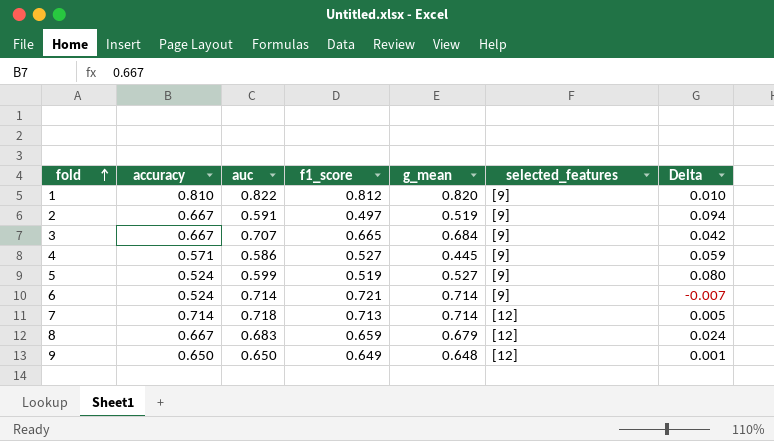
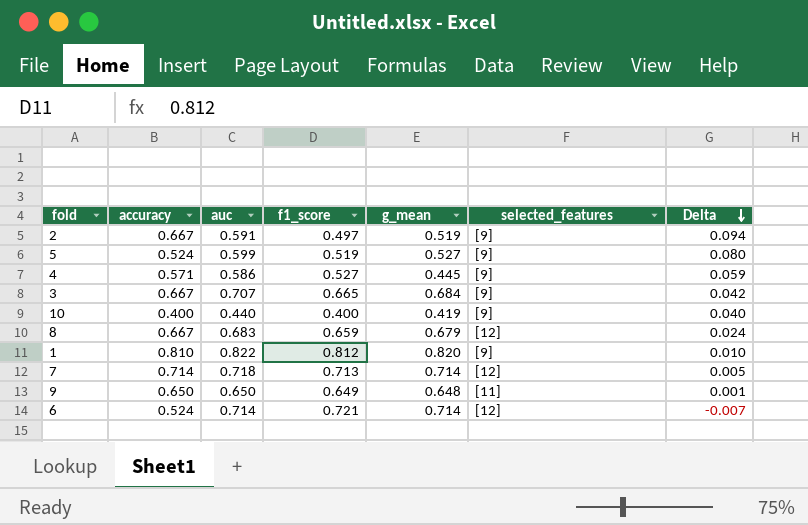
row order: fold ascending -> Delta descending
row 10: none -> 0.400 | 0.440 | 0.400 | 0.419 | [9] | 0.040
9 | selected_features: [12] -> [11]
6 | selected_features: [9] -> [12]

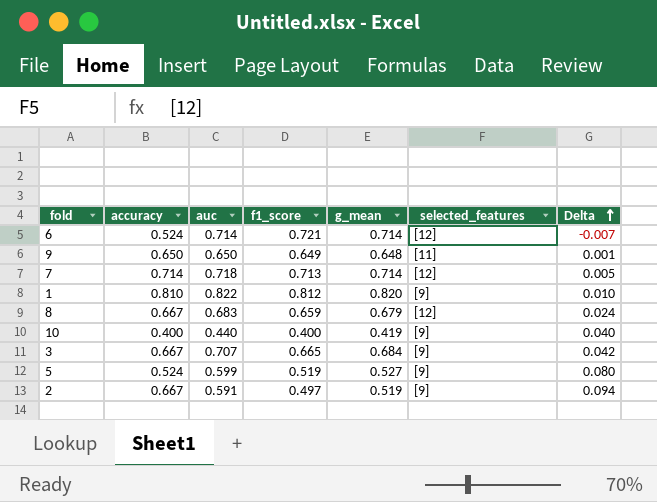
row order: Delta descending -> Delta ascending
row 4: 0.571 | 0.586 | 0.527 | 0.445 | [9] | 0.059 -> none

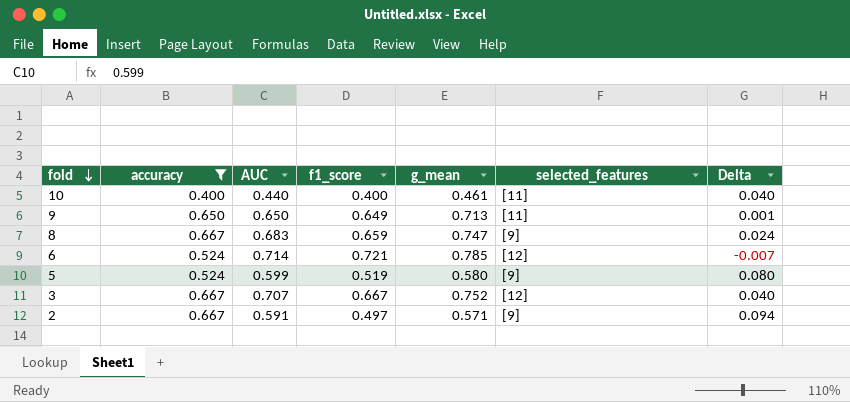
filter: none -> accuracy <= 0.667
row order: Delta ascending -> fold descending
column name: auc -> AUC
10 | g_mean: 0.419 -> 0.461
10 | selected_features: [9] -> [11]
9 | g_mean: 0.648 -> 0.713
8 | g_mean: 0.679 -> 0.747
8 | selected_features: [12] -> [9]
6 | g_mean: 0.714 -> 0.785
5 | g_mean: 0.527 -> 0.580
3 | f1_score: 0.665 -> 0.667
3 | g_mean: 0.684 -> 0.752
3 | selected_features: [9] -> [12]
3 | Delta: 0.042 -> 0.040
2 | g_mean: 0.519 -> 0.571

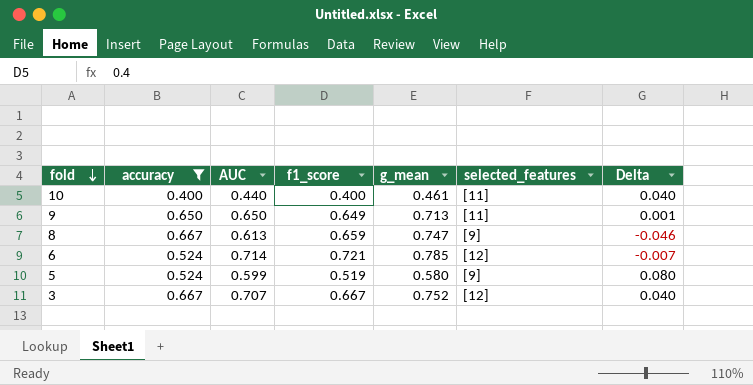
row 2: 0.667 | 0.591 | 0.497 | 0.571 | [9] | 0.094 -> none
8 | AUC: 0.683 -> 0.613
8 | Delta: 0.024 -> -0.046

